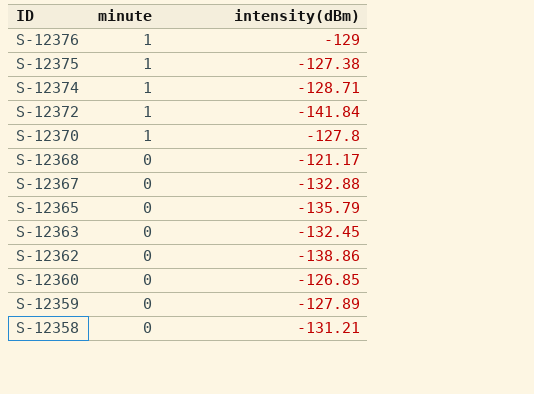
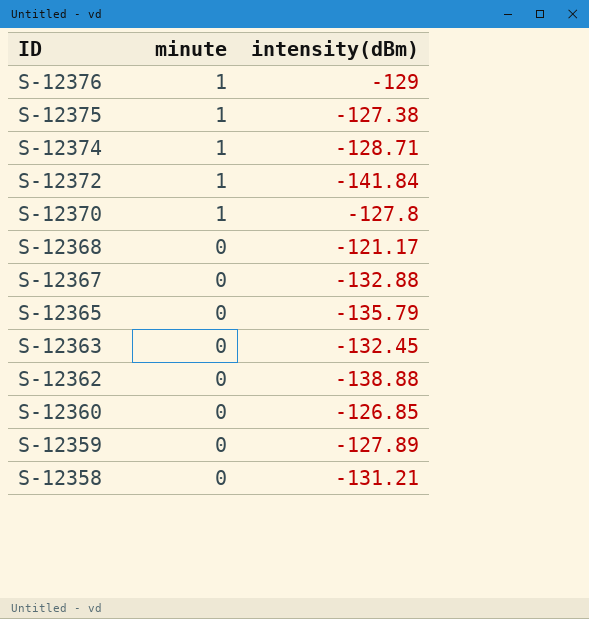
S-12362 | intensity(dBm): -138.86 -> -138.88

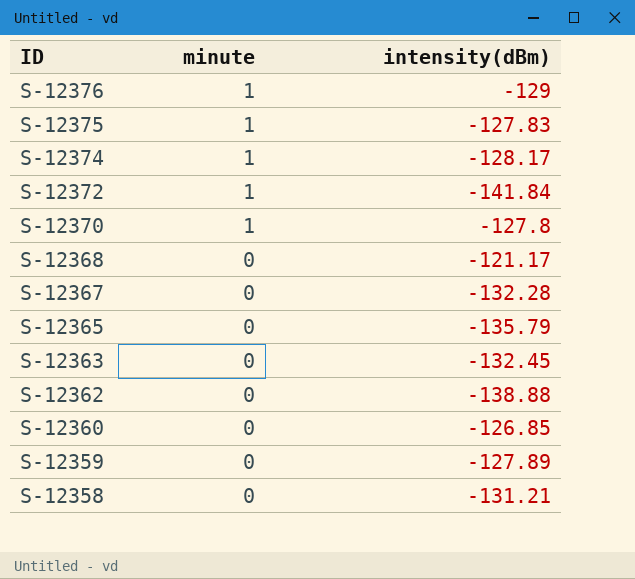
S-12375 | intensity(dBm): -127.38 -> -127.83
S-12374 | intensity(dBm): -128.71 -> -128.17
S-12367 | intensity(dBm): -132.88 -> -132.28

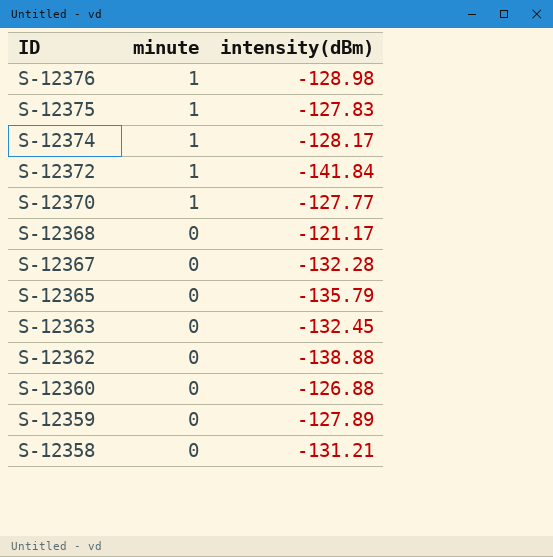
S-12376 | intensity(dBm): -129 -> -128.98
S-12370 | intensity(dBm): -127.8 -> -127.77
S-12360 | intensity(dBm): -126.85 -> -126.88

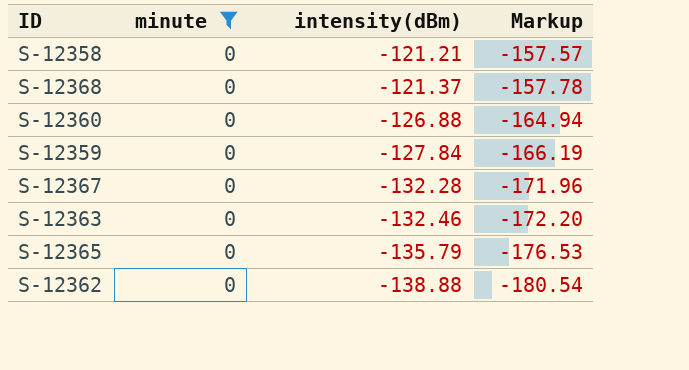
filter: none -> minute = 0
row order: ID descending -> intensity(dBm) descending
column Markup | formula: none -> [intensity(dBm)] * 1.3
S-12358 | intensity(dBm): -131.21 -> -121.21
S-12368 | intensity(dBm): -121.17 -> -121.37
S-12359 | intensity(dBm): -127.89 -> -127.84
S-12363 | intensity(dBm): -132.45 -> -132.46

